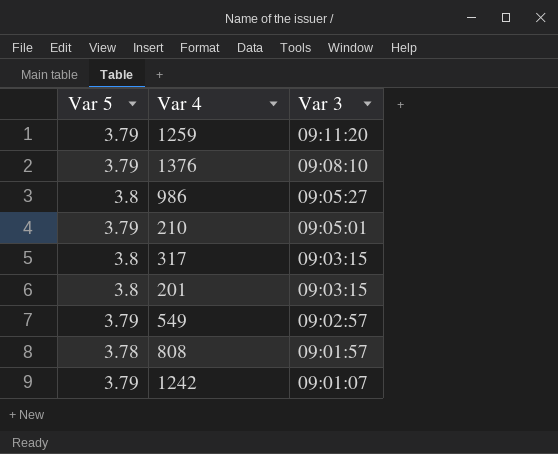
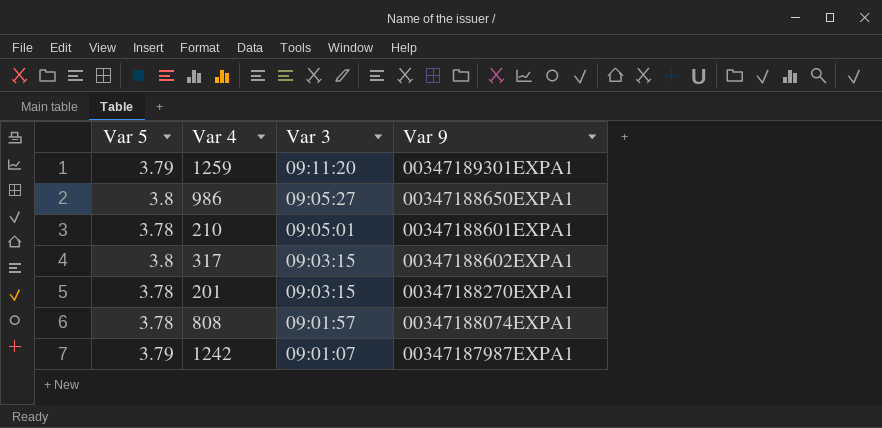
column Var 9 | position: none -> 4
row 1376: 3.79 | 09:08:10 -> none
row 549: 3.79 | 09:02:57 -> none
210 | Var 5: 3.79 -> 3.78
201 | Var 5: 3.8 -> 3.78

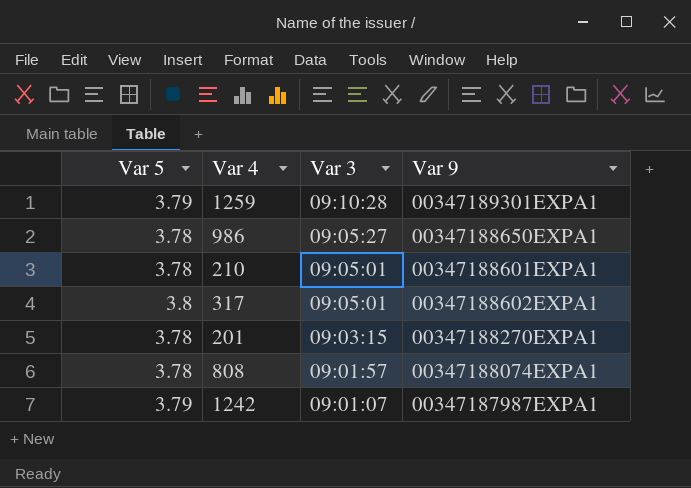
1259 | Var 3: 09:11:20 -> 09:10:28
986 | Var 5: 3.8 -> 3.78
317 | Var 3: 09:03:15 -> 09:05:01

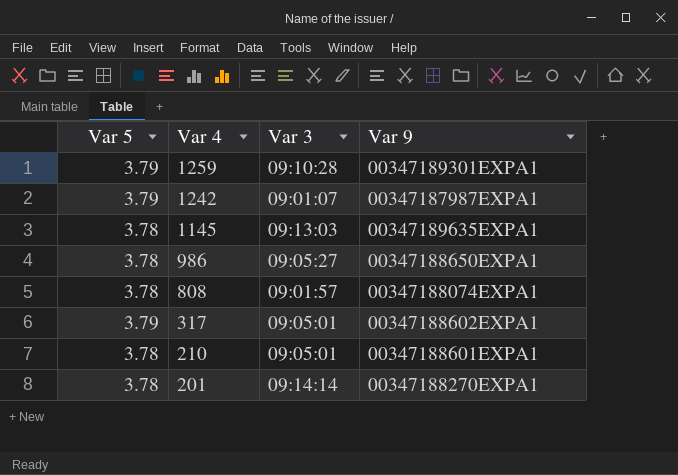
row order: Var 3 descending -> Var 4 descending
row 1145: none -> 3.78 | 09:13:03 | 00347189635EXPA1
317 | Var 5: 3.8 -> 3.79
201 | Var 3: 09:03:15 -> 09:14:14

